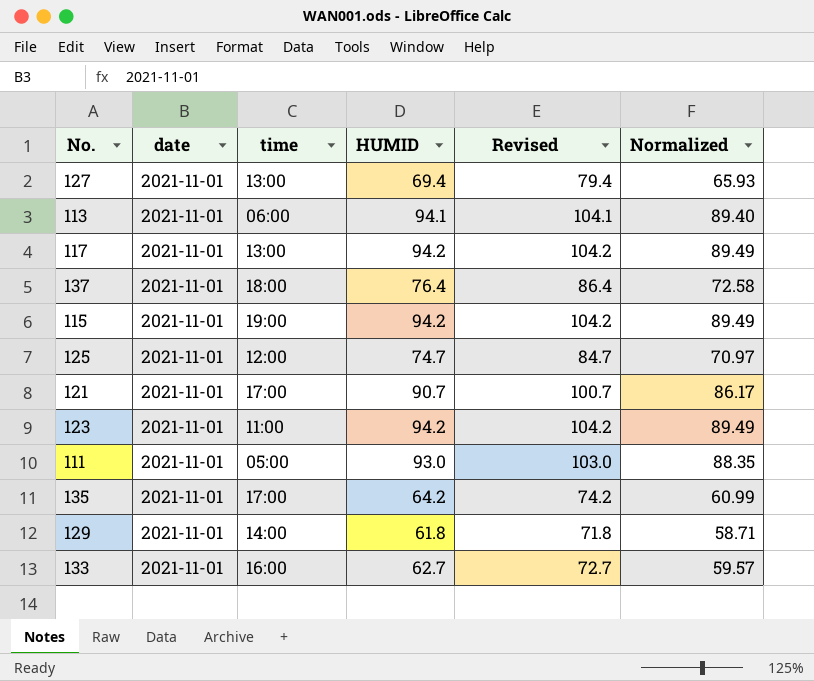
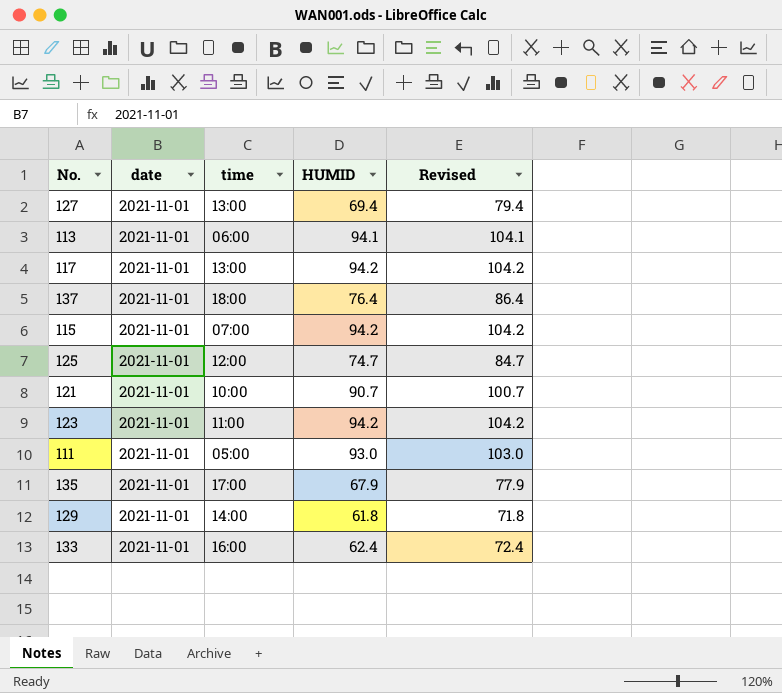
column Normalized | formula: [HUMID] * 0.95 -> none
115 | time: 19:00 -> 07:00
121 | time: 17:00 -> 10:00
135 | HUMID: 64.2 -> 67.9
135 | Revised: 74.2 -> 77.9
133 | HUMID: 62.7 -> 62.4
133 | Revised: 72.7 -> 72.4

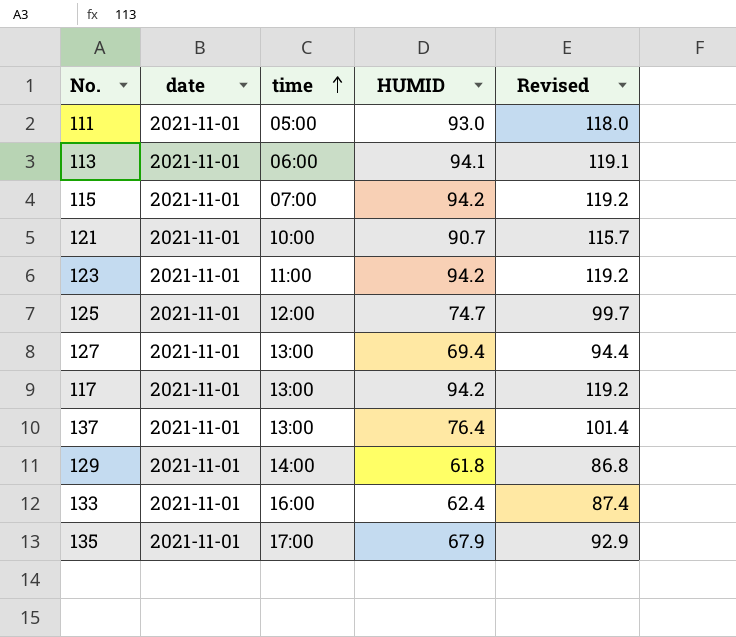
row order: none -> time ascending
column Revised | formula: [HUMID] + 10 -> [HUMID] + 25
137 | time: 18:00 -> 13:00

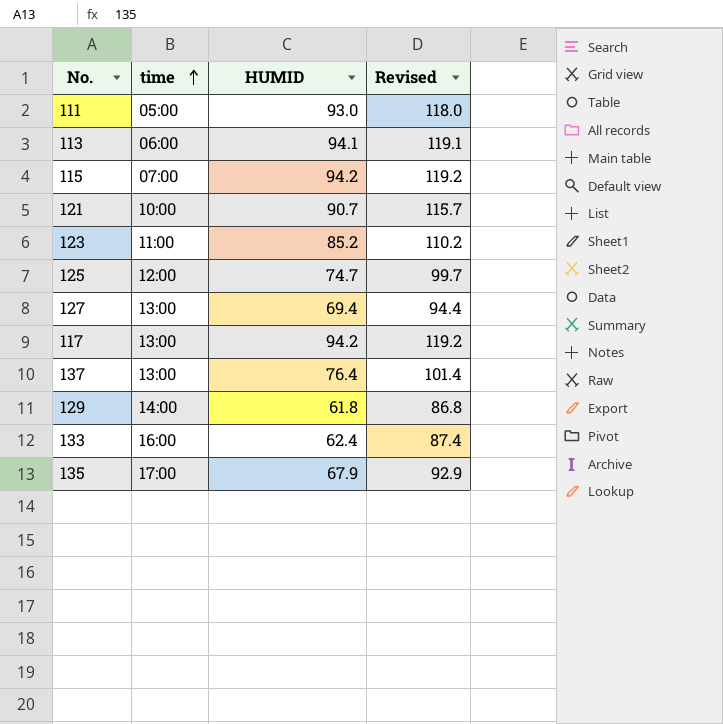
column date | position: 2 -> none
123 | HUMID: 94.2 -> 85.2
123 | Revised: 119.2 -> 110.2

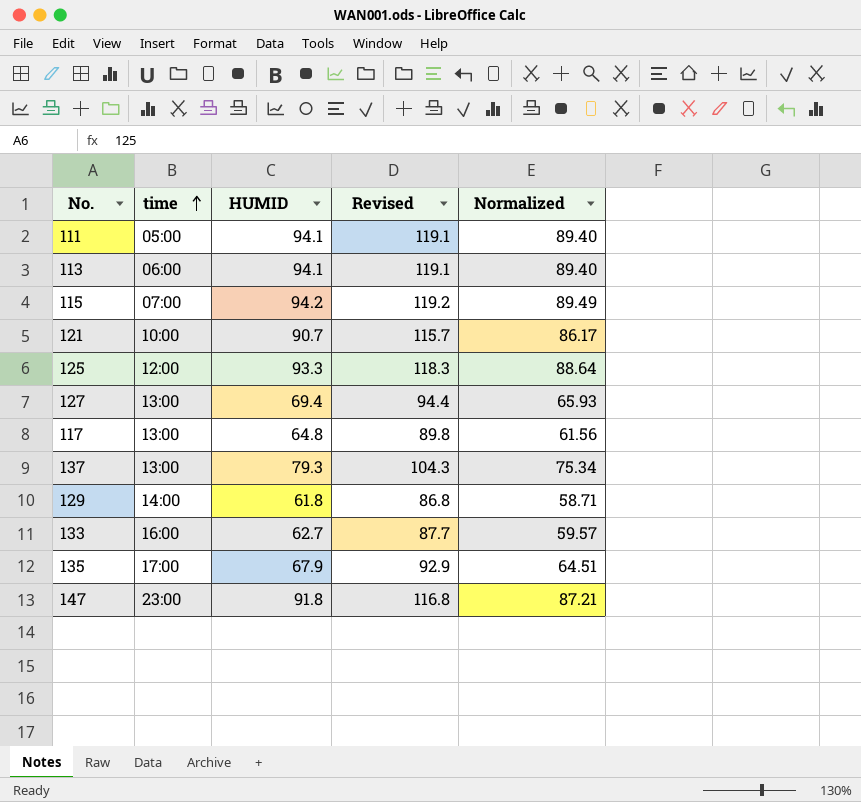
column Normalized | formula: none -> [HUMID] * 0.95
row 123: 11:00 | 85.2 | 110.2 -> none
111 | HUMID: 93.0 -> 94.1
111 | Revised: 118.0 -> 119.1
125 | HUMID: 74.7 -> 93.3
125 | Revised: 99.7 -> 118.3
117 | HUMID: 94.2 -> 64.8
117 | Revised: 119.2 -> 89.8
137 | HUMID: 76.4 -> 79.3
137 | Revised: 101.4 -> 104.3
133 | HUMID: 62.4 -> 62.7
133 | Revised: 87.4 -> 87.7
row 147: none -> 23:00 | 91.8 | 116.8 | 87.21

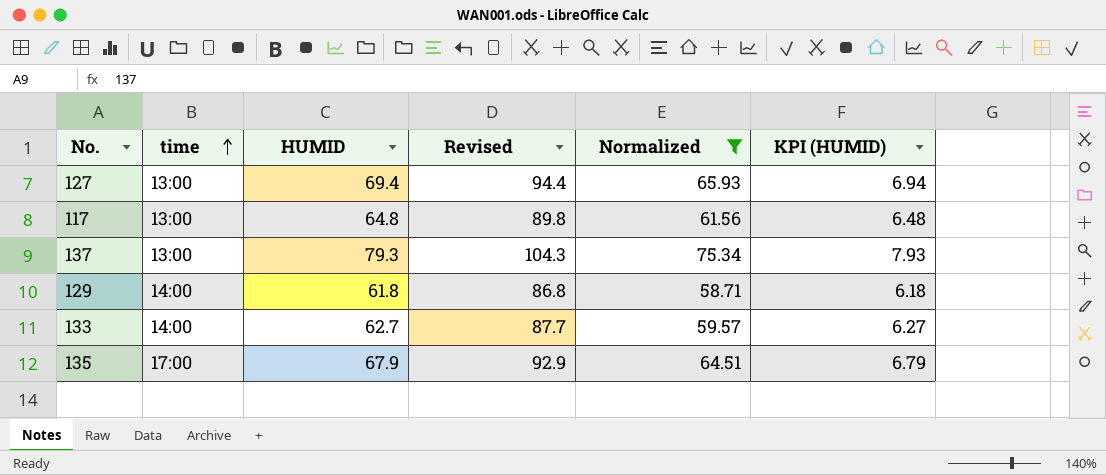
filter: none -> Normalized <= 75.34
column KPI (HUMID) | formula: none -> [HUMID] * 0.1
133 | time: 16:00 -> 14:00

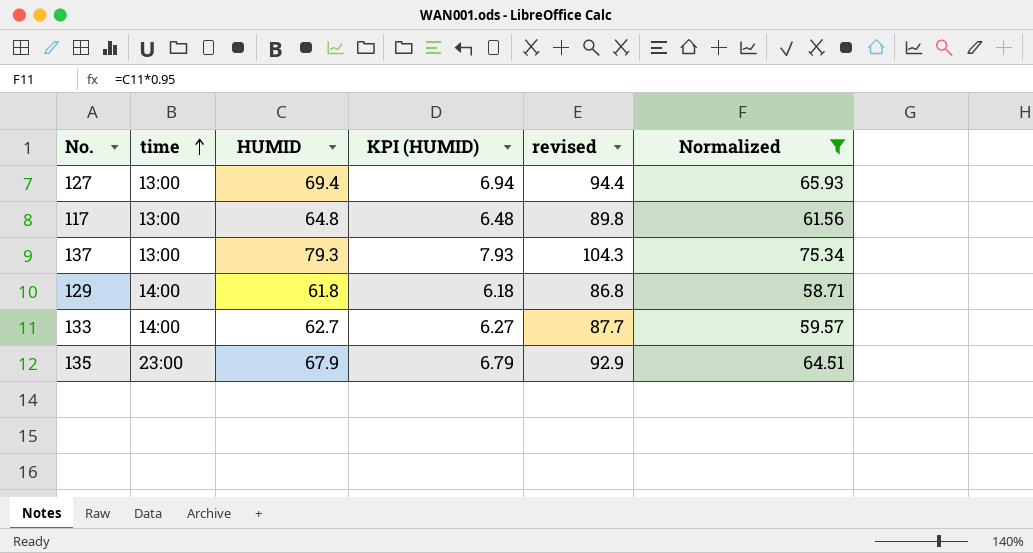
column KPI (HUMID) | position: 6 -> 4
column name: Revised -> revised
135 | time: 17:00 -> 23:00

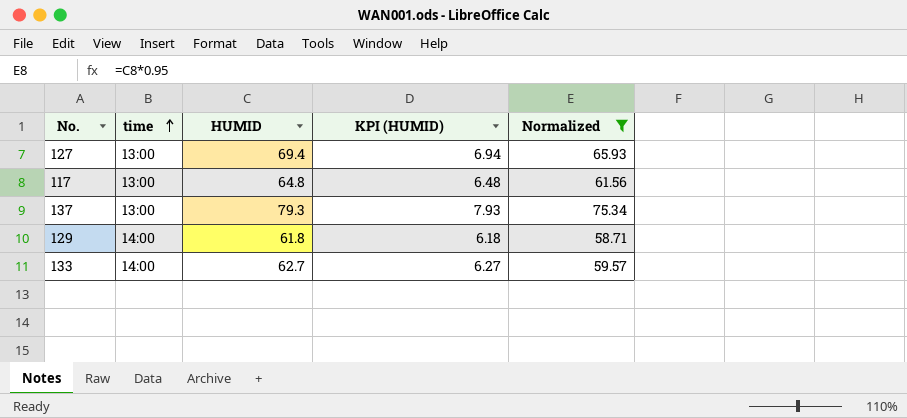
column revised | formula: [HUMID] + 25 -> none
row 135: 23:00 | 67.9 | 6.79 | 92.9 | 64.51 -> none

